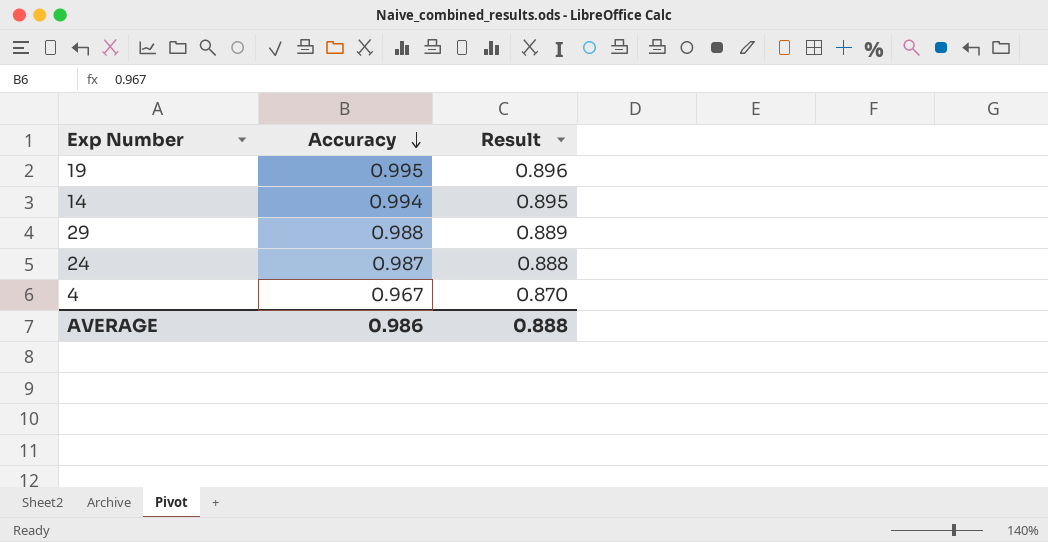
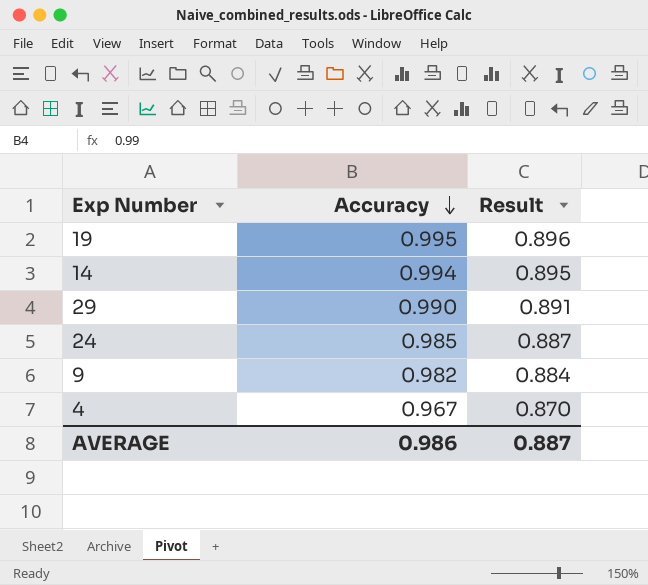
29 | Accuracy: 0.988 -> 0.990
29 | Result: 0.889 -> 0.891
24 | Accuracy: 0.987 -> 0.985
24 | Result: 0.888 -> 0.887
row 9: none -> 0.982 | 0.884
AVERAGE | Result: 0.888 -> 0.887

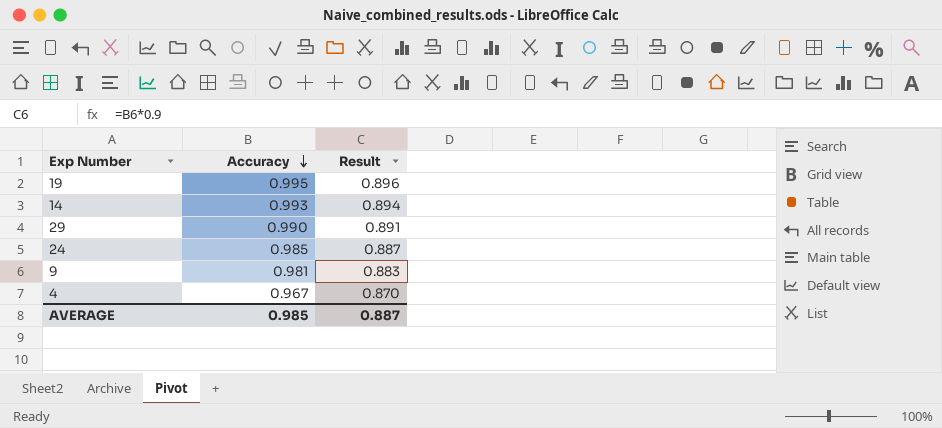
14 | Accuracy: 0.994 -> 0.993
14 | Result: 0.895 -> 0.894
9 | Accuracy: 0.982 -> 0.981
9 | Result: 0.884 -> 0.883
AVERAGE | Accuracy: 0.986 -> 0.985

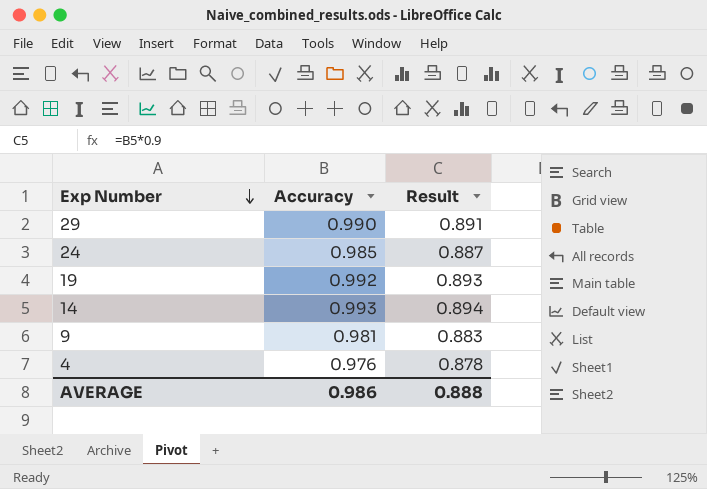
row order: Accuracy descending -> Exp Number descending
19 | Accuracy: 0.995 -> 0.992
19 | Result: 0.896 -> 0.893
4 | Accuracy: 0.967 -> 0.976
4 | Result: 0.870 -> 0.878
AVERAGE | Accuracy: 0.985 -> 0.986
AVERAGE | Result: 0.887 -> 0.888

